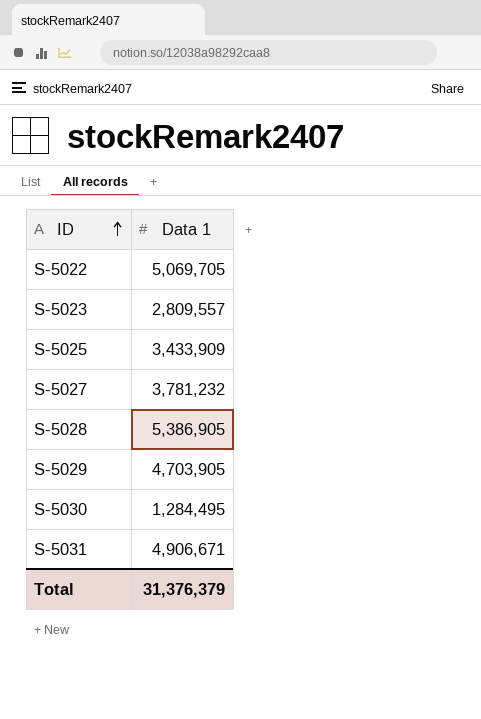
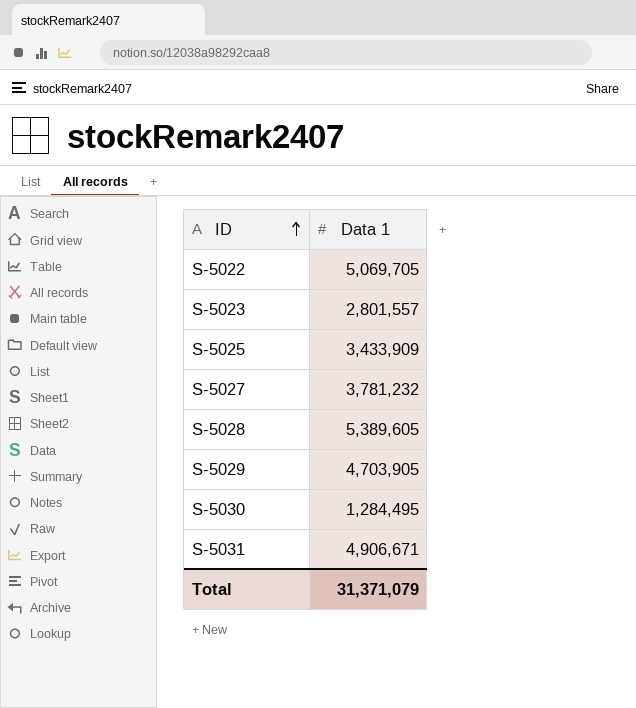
S-5023 | Data 1: 2,809,557 -> 2,801,557
S-5028 | Data 1: 5,386,905 -> 5,389,605
Total | Data 1: 31,376,379 -> 31,371,079

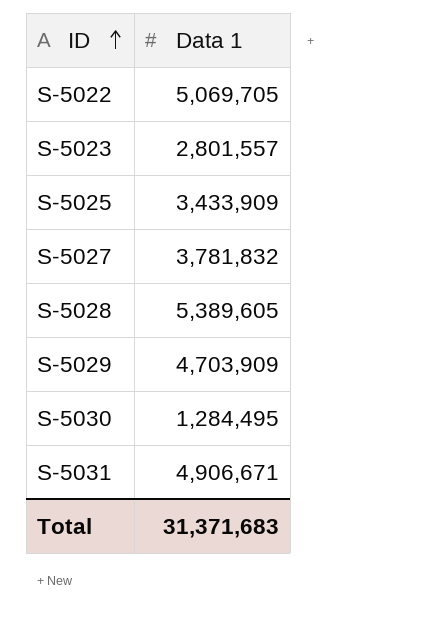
S-5027 | Data 1: 3,781,232 -> 3,781,832
S-5029 | Data 1: 4,703,905 -> 4,703,909
Total | Data 1: 31,371,079 -> 31,371,683

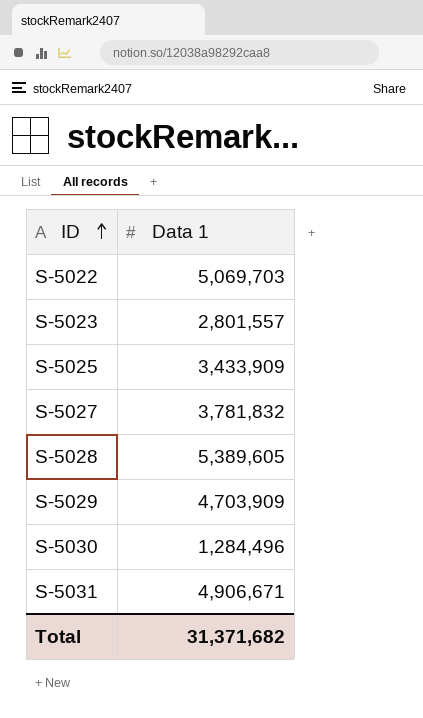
S-5022 | Data 1: 5,069,705 -> 5,069,703
S-5030 | Data 1: 1,284,495 -> 1,284,496
Total | Data 1: 31,371,683 -> 31,371,682

